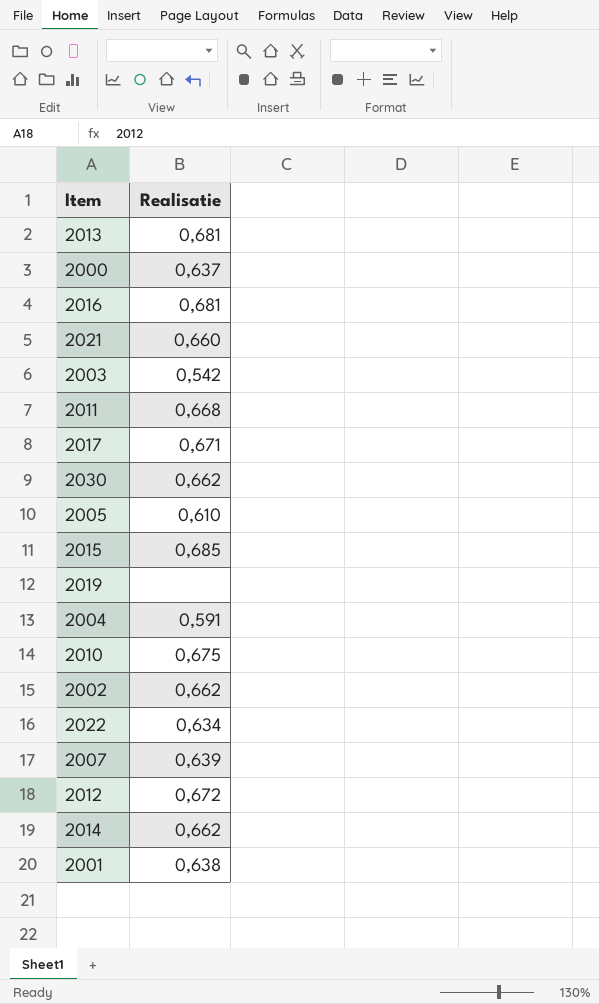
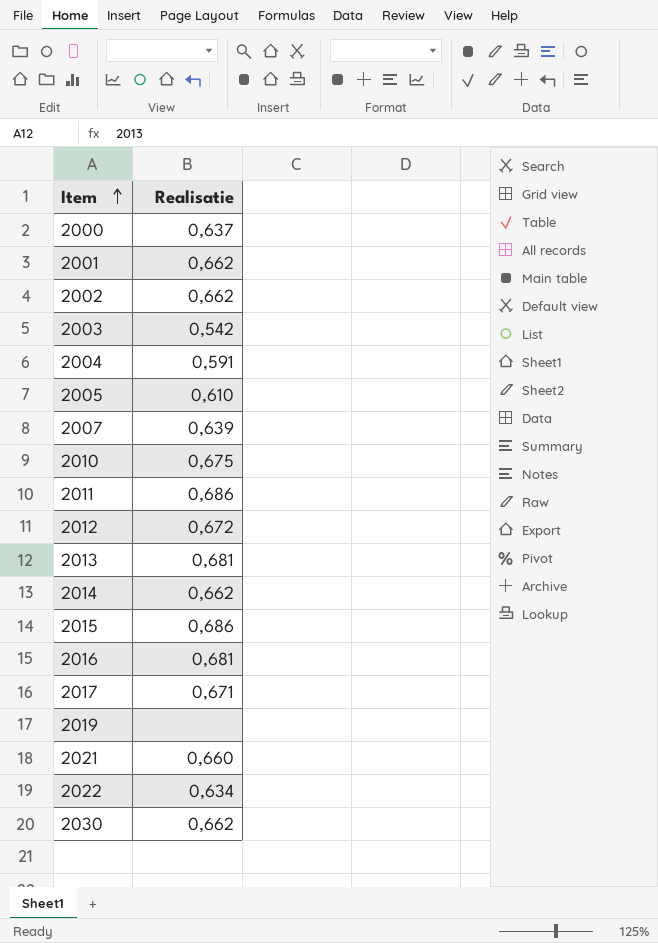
row order: none -> Item ascending
2001 | Realisatie: 0,638 -> 0,662
2011 | Realisatie: 0,668 -> 0,686
2015 | Realisatie: 0,685 -> 0,686

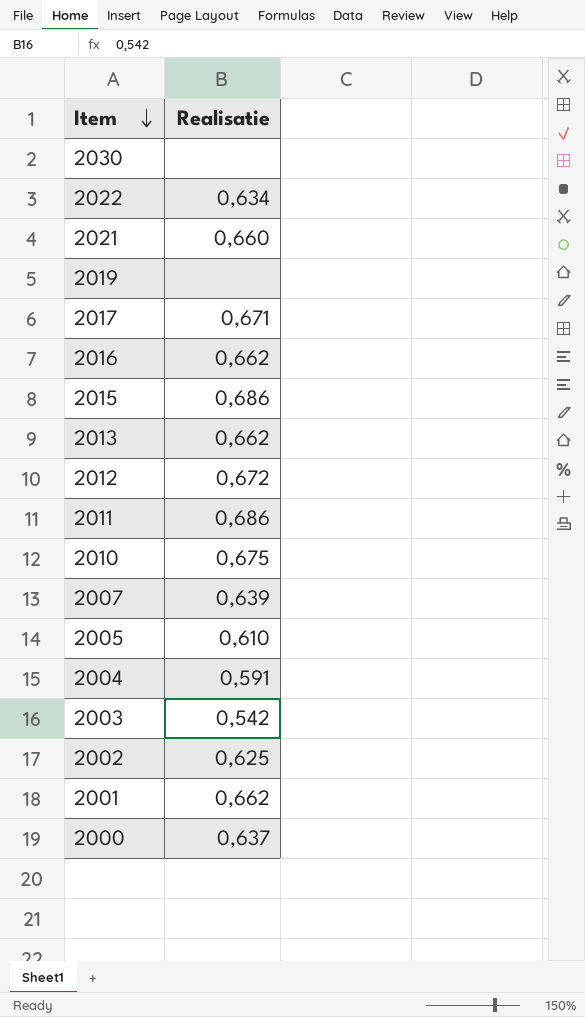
row order: Item ascending -> Item descending
row 2014: 0,662 -> none
2030 | Realisatie: 0,662 -> none
2016 | Realisatie: 0,681 -> 0,662
2013 | Realisatie: 0,681 -> 0,662
2002 | Realisatie: 0,662 -> 0,625

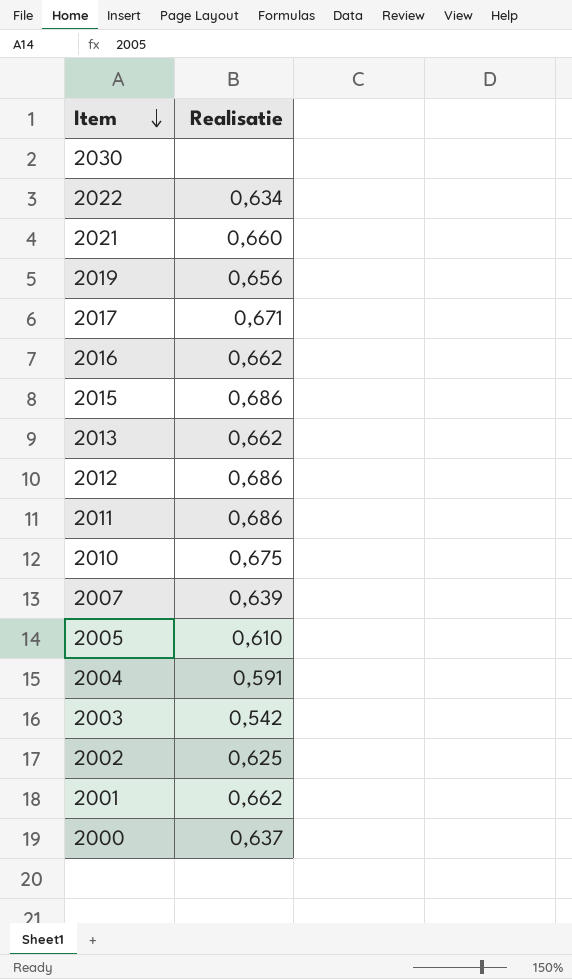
2019 | Realisatie: none -> 0,656
2012 | Realisatie: 0,672 -> 0,686

